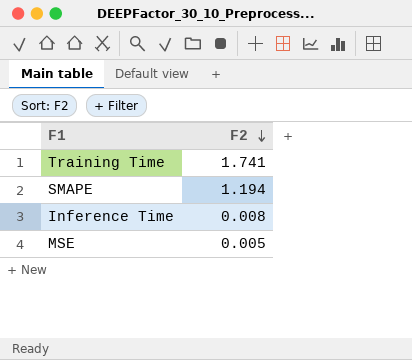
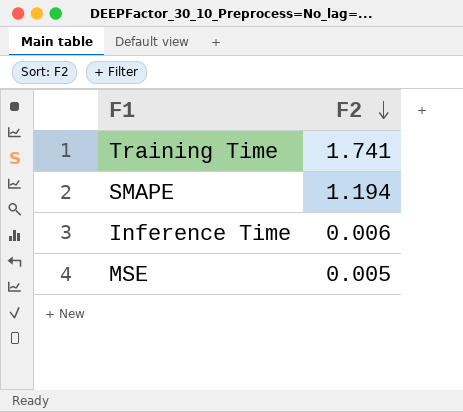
Inference Time | F2: 0.008 -> 0.006

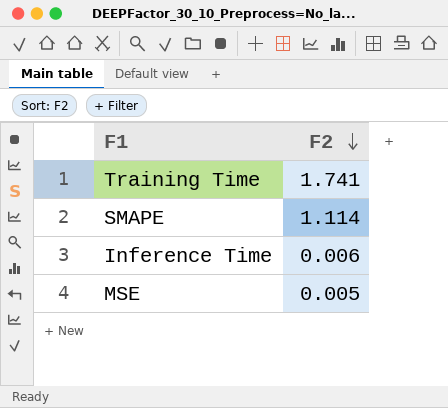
SMAPE | F2: 1.194 -> 1.114

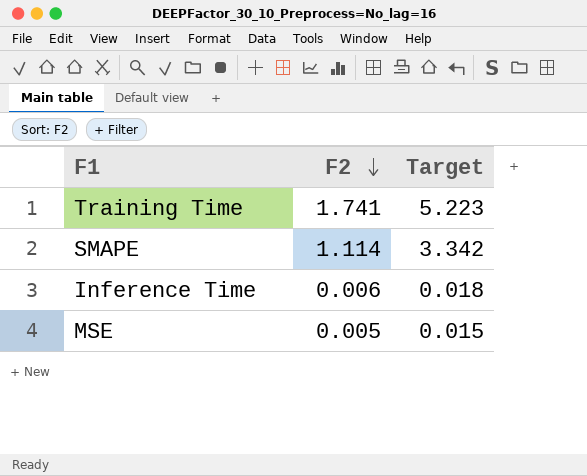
column Target | formula: none -> [F2] * 3

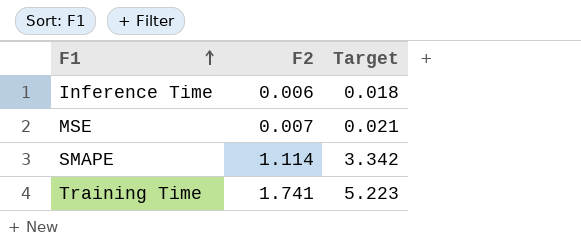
row order: F2 descending -> F1 ascending
MSE | F2: 0.005 -> 0.007
MSE | Target: 0.015 -> 0.021

